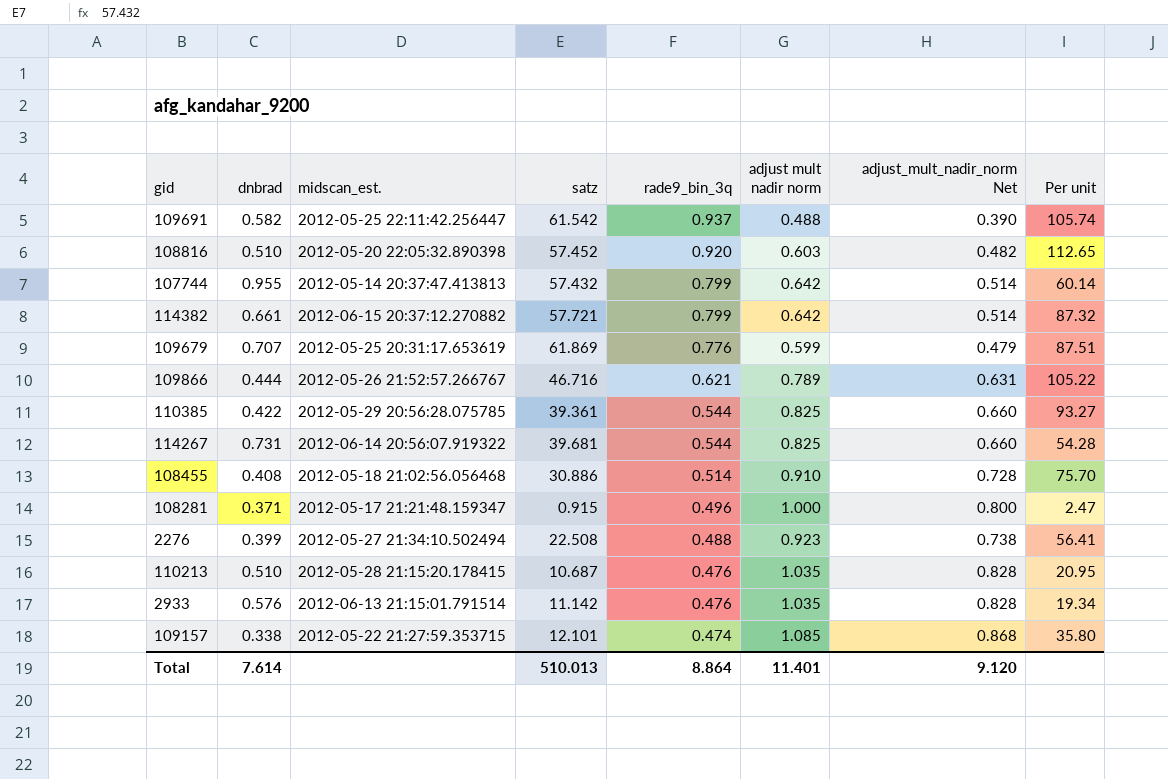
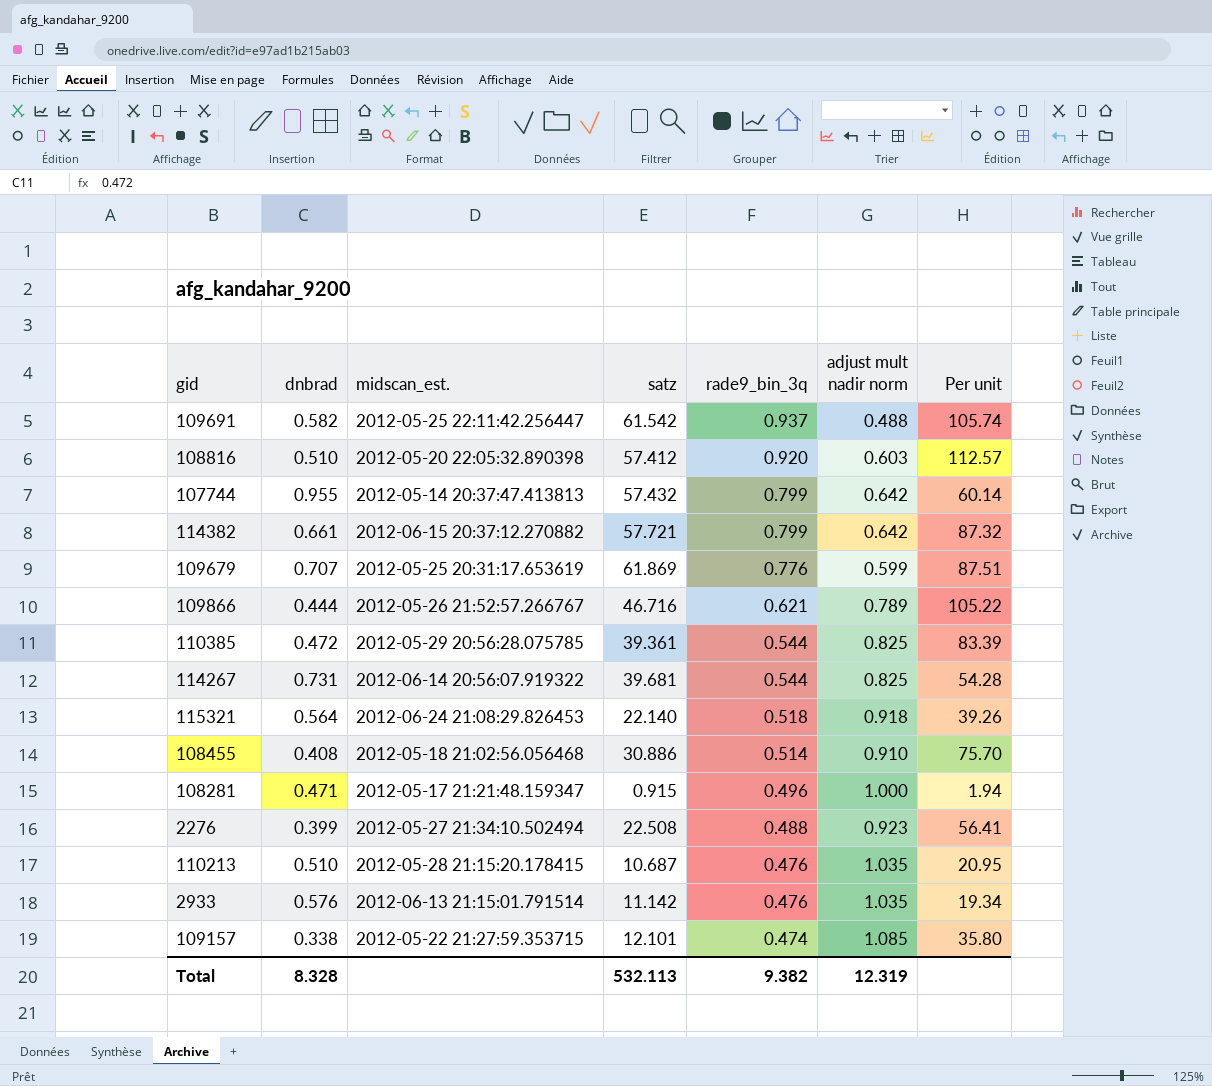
column adjust_mult_nadir_norm Net | formula: [adjust mult nadir norm] * 0.8 -> none
108816 | satz: 57.452 -> 57.412
108816 | Per unit: 112.65 -> 112.57
110385 | dnbrad: 0.422 -> 0.472
110385 | Per unit: 93.27 -> 83.39
row 115321: none -> 0.564 | 2012-06-24 21:08:29.826453 | 22.140 | 0.518 | 0.918 | 39.26
108281 | dnbrad: 0.371 -> 0.471
108281 | Per unit: 2.47 -> 1.94
Total | dnbrad: 7.614 -> 8.328
Total | satz: 510.013 -> 532.113
Total | rade9_bin_3q: 8.864 -> 9.382
Total | adjust mult nadir norm: 11.401 -> 12.319

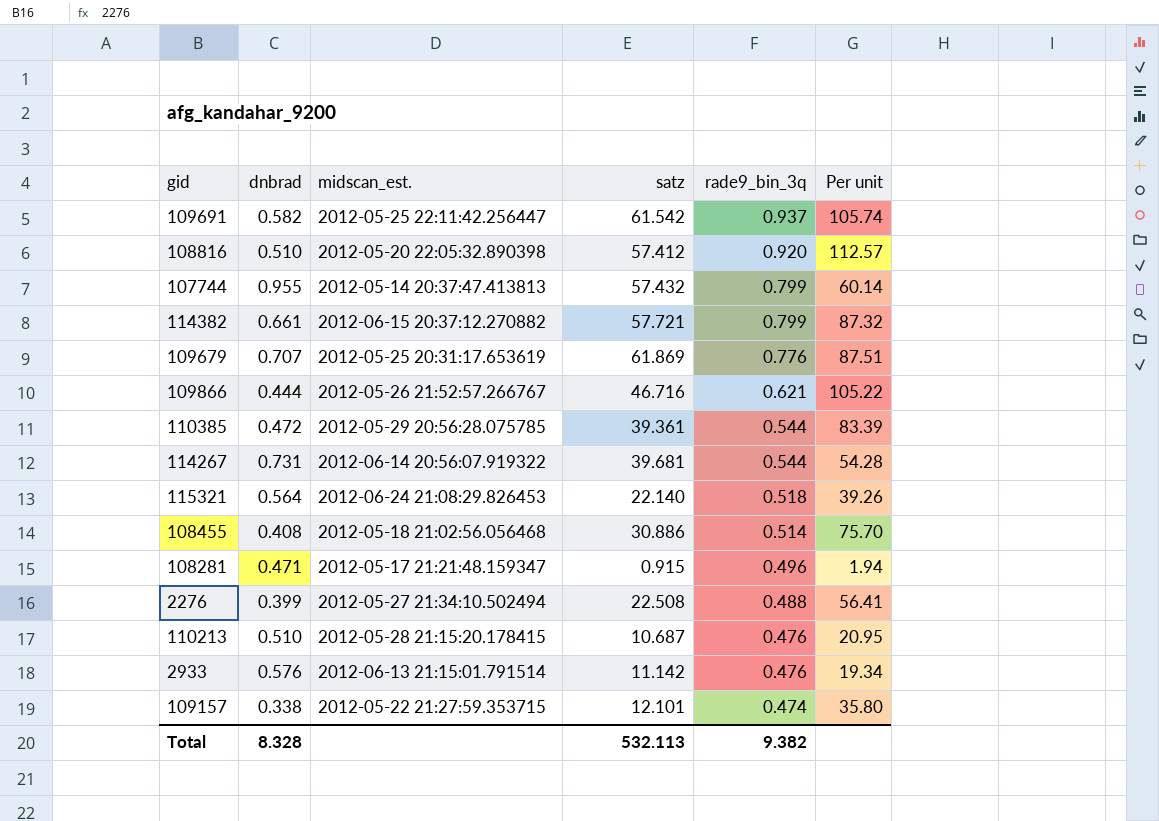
column adjust mult nadir norm | position: 6 -> none

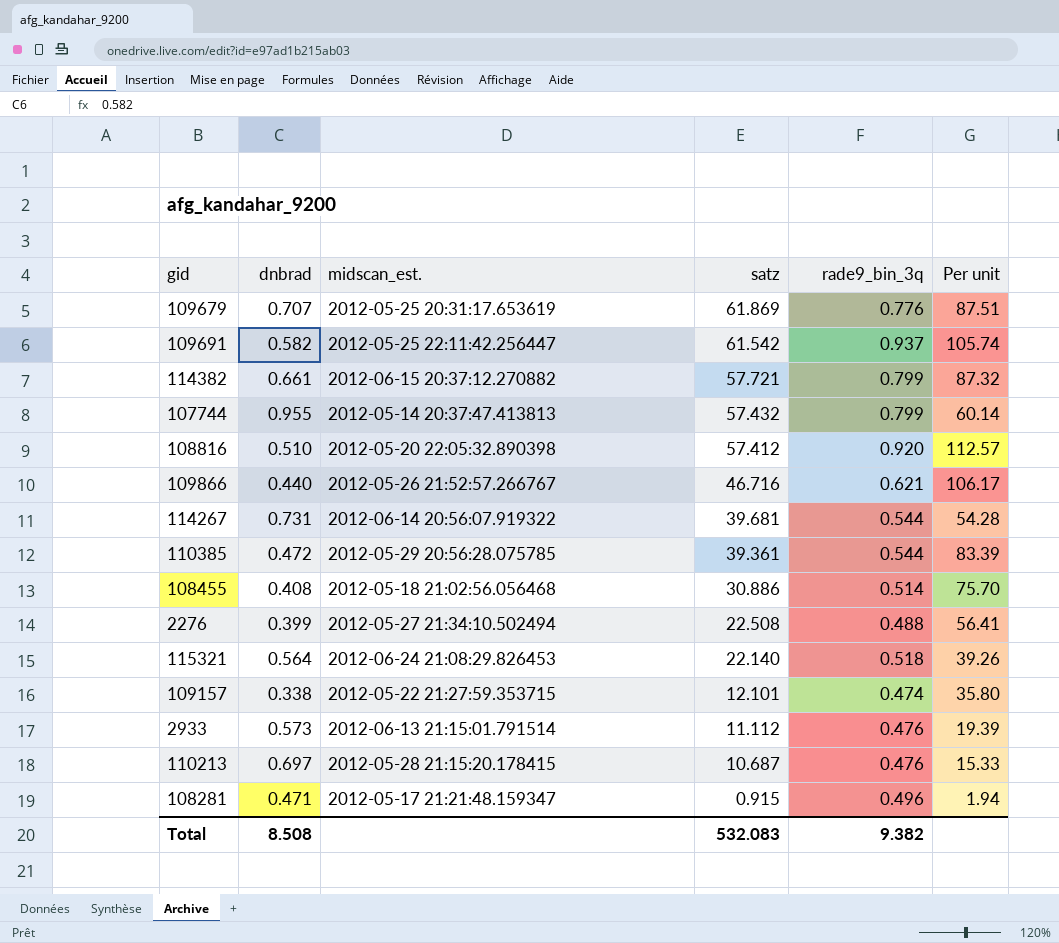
row order: rade9_bin_3q descending -> satz descending
109866 | dnbrad: 0.444 -> 0.440
109866 | Per unit: 105.22 -> 106.17
2933 | dnbrad: 0.576 -> 0.573
2933 | satz: 11.142 -> 11.112
2933 | Per unit: 19.34 -> 19.39
110213 | dnbrad: 0.510 -> 0.697
110213 | Per unit: 20.95 -> 15.33
Total | dnbrad: 8.328 -> 8.508
Total | satz: 532.113 -> 532.083

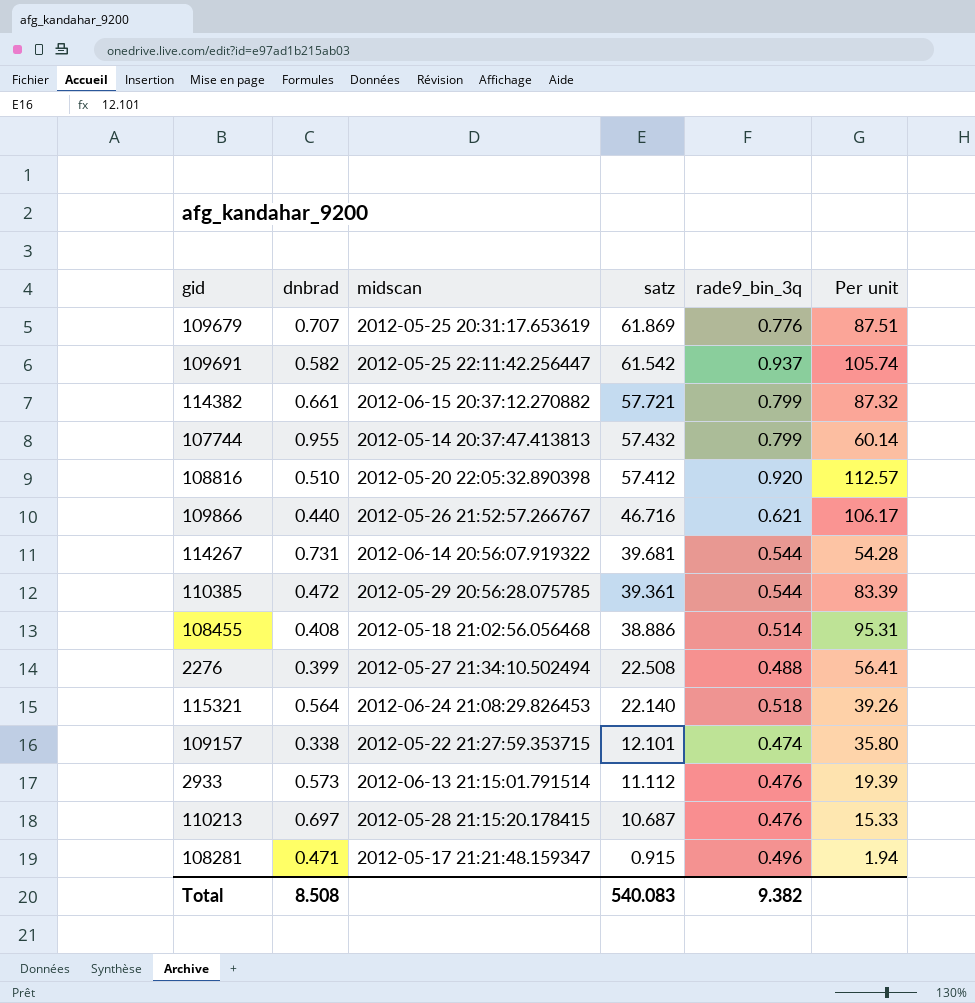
column name: midscan_est. -> midscan
108455 | satz: 30.886 -> 38.886
108455 | Per unit: 75.70 -> 95.31
Total | satz: 532.083 -> 540.083

